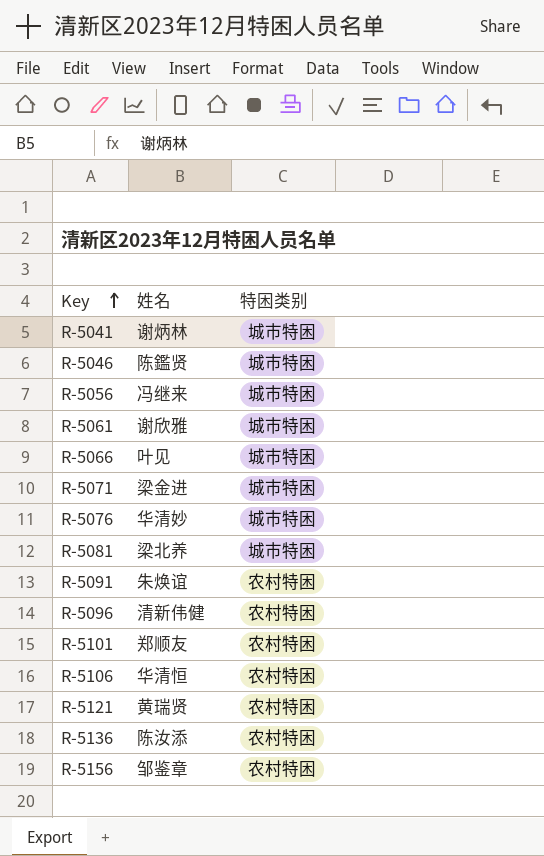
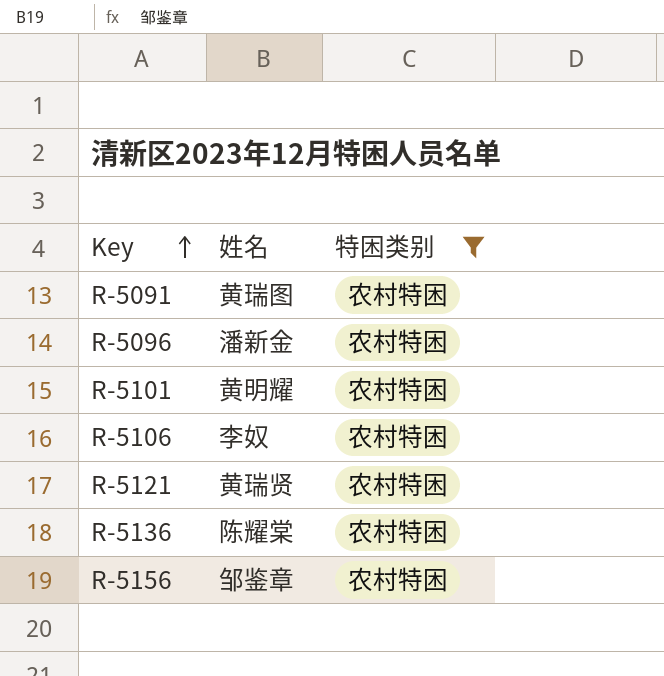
filter: none -> 特困类别 = 农村特困
R-5091 | 姓名: 朱焕谊 -> 黄瑞图
R-5096 | 姓名: 清新伟健 -> 潘新金
R-5101 | 姓名: 郑顺友 -> 黄明耀
R-5106 | 姓名: 华清恒 -> 李奴
R-5136 | 姓名: 陈汝添 -> 陈耀棠

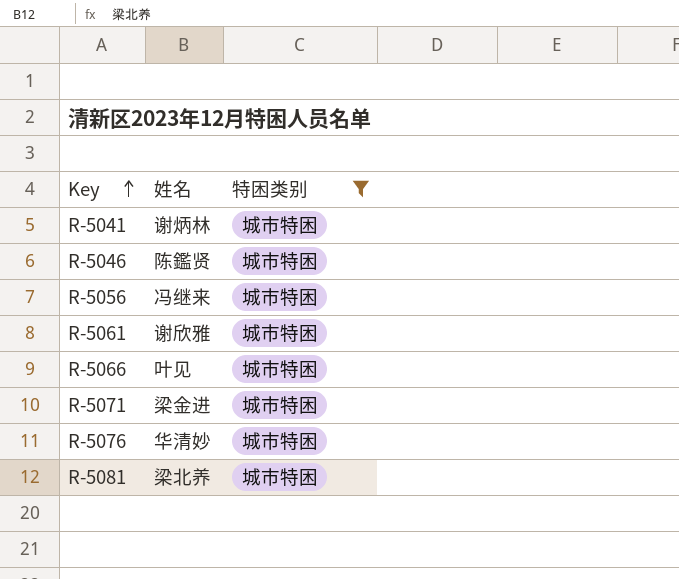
filter: 特困类别 = 农村特困 -> 特困类别 = 城市特困

